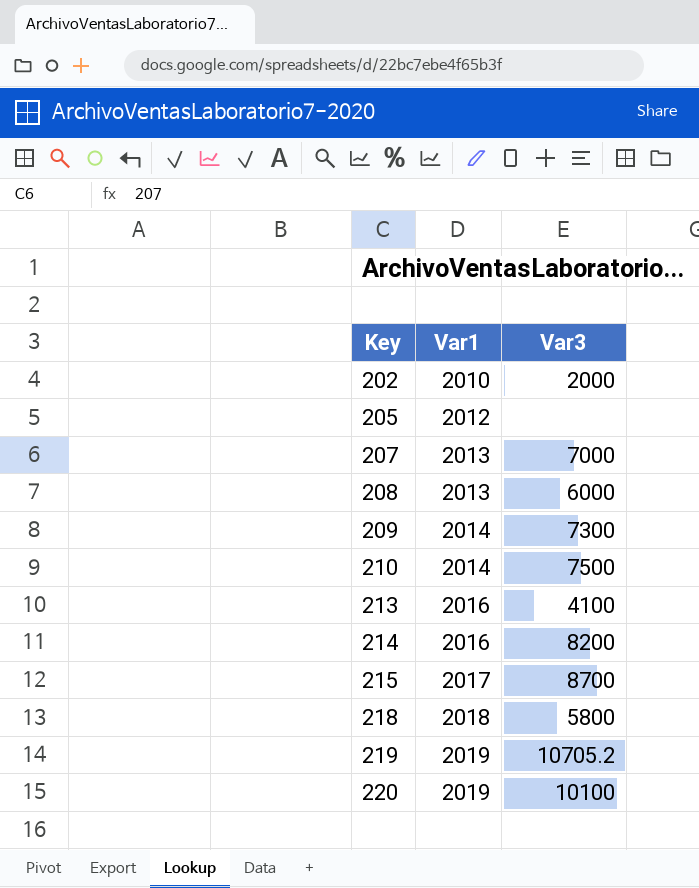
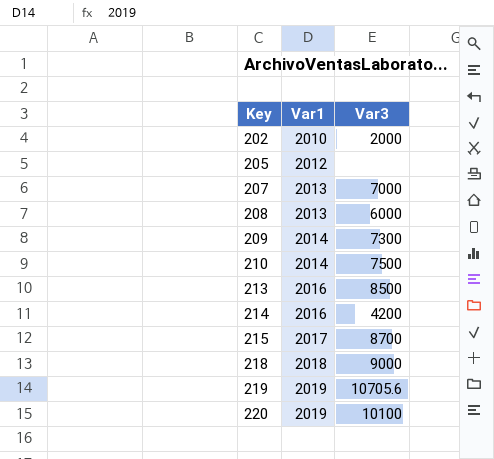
213 | Var3: 4100 -> 8500
214 | Var3: 8200 -> 4200
218 | Var3: 5800 -> 9000
219 | Var3: 10705.2 -> 10705.6

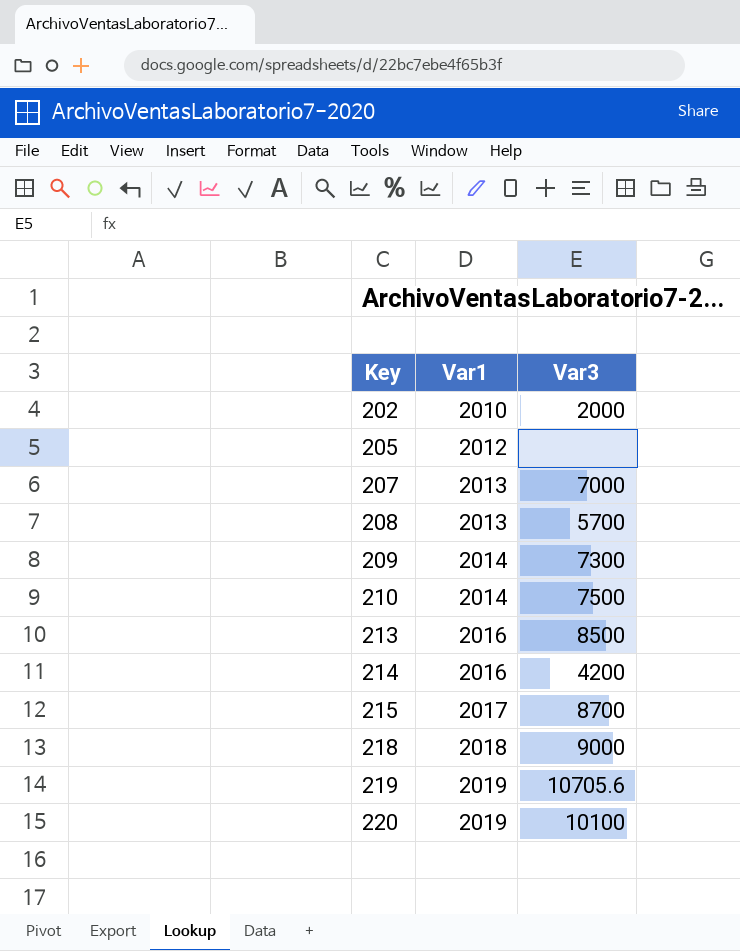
208 | Var3: 6000 -> 5700

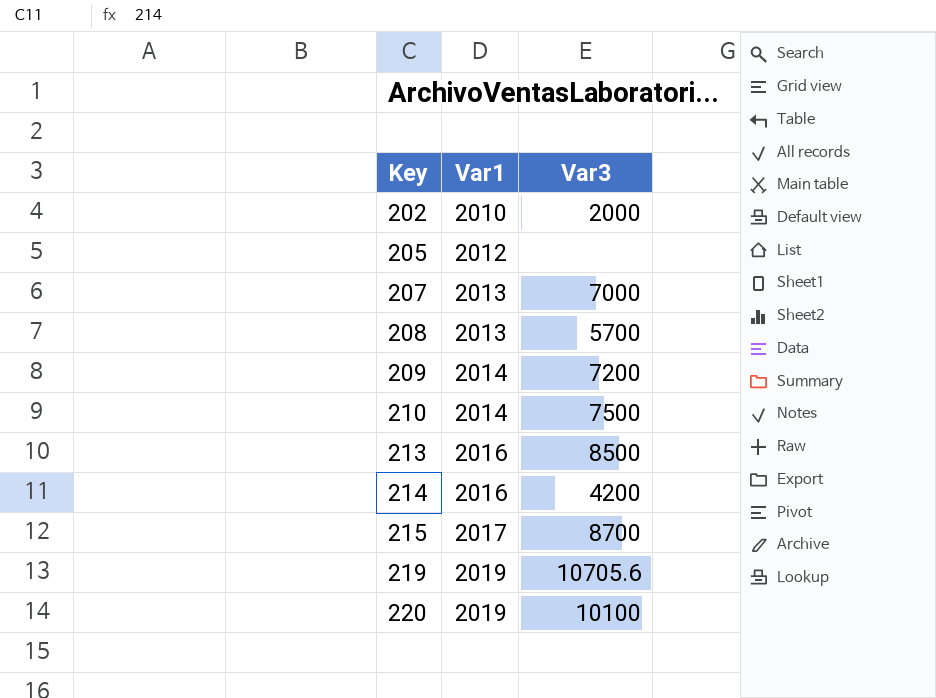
row 218: 2018 | 9000 -> none
209 | Var3: 7300 -> 7200

